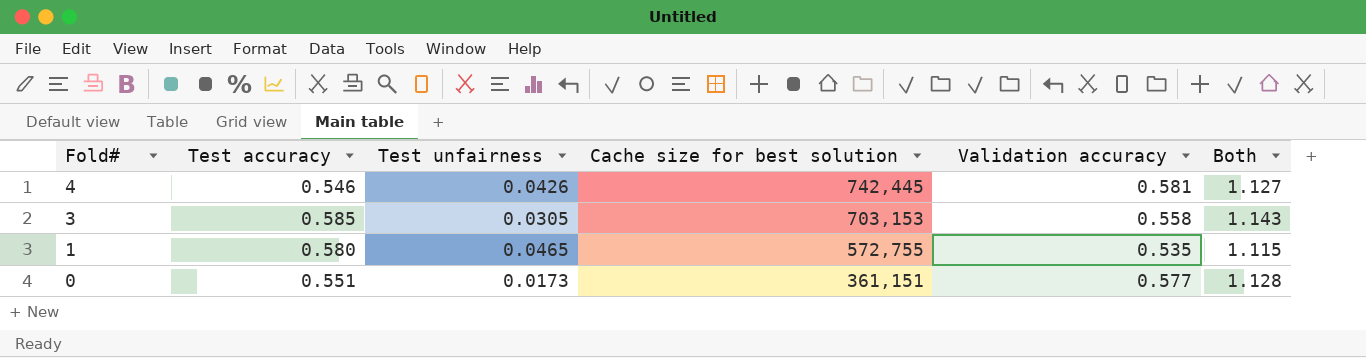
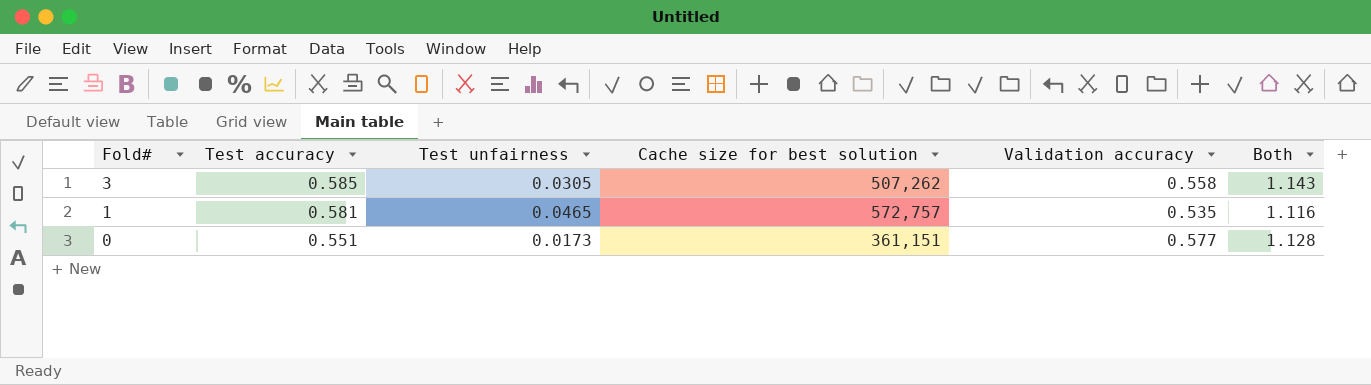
row 4: 0.546 | 0.0426 | 742,445 | 0.581 | 1.127 -> none
3 | Cache size for best solution: 703,153 -> 507,262
1 | Test accuracy: 0.580 -> 0.581
1 | Cache size for best solution: 572,755 -> 572,757
1 | Both: 1.115 -> 1.116

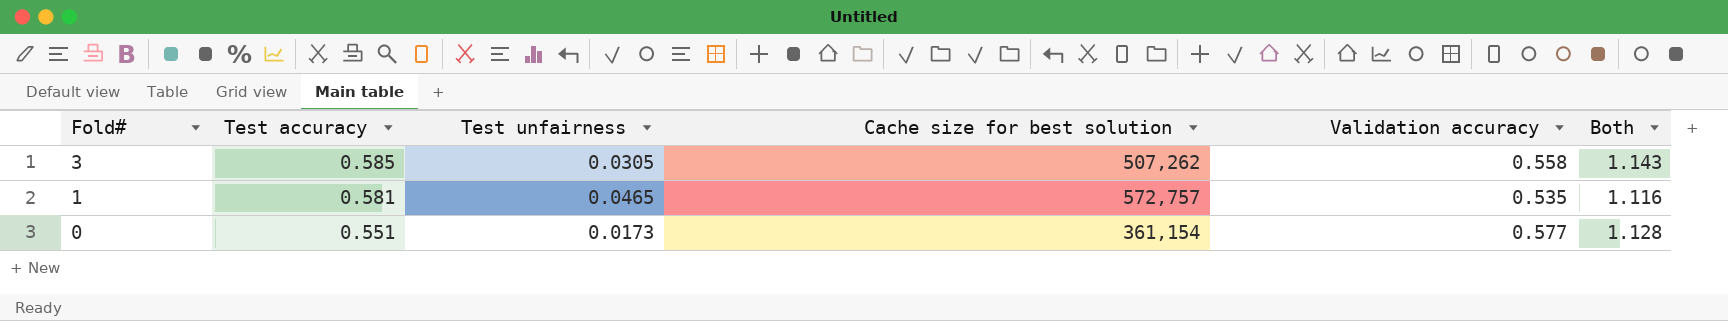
0 | Cache size for best solution: 361,151 -> 361,154

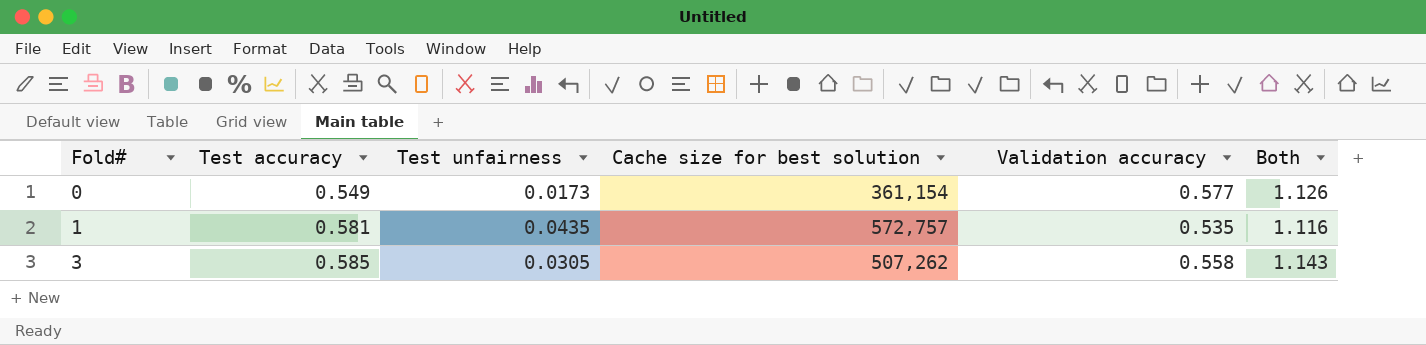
row order: Fold# descending -> Fold# ascending
0 | Test accuracy: 0.551 -> 0.549
0 | Both: 1.128 -> 1.126
1 | Test unfairness: 0.0465 -> 0.0435

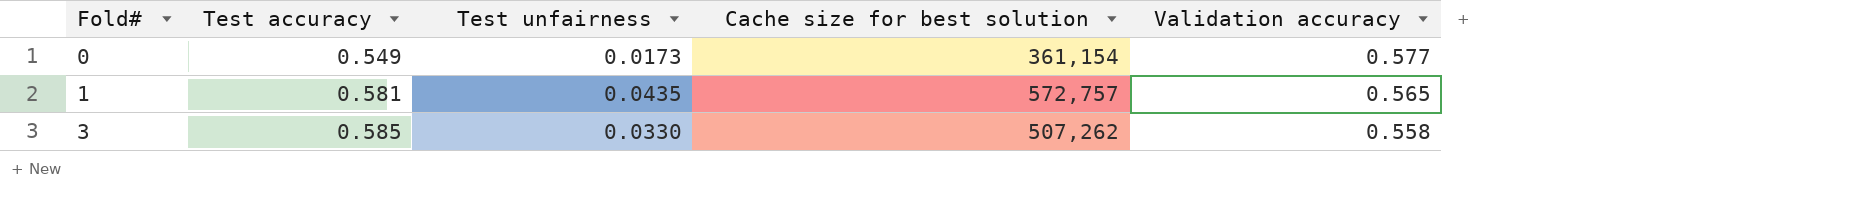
column Both | formula: [Test accuracy] + [Validation accuracy] -> none
1 | Validation accuracy: 0.535 -> 0.565
3 | Test unfairness: 0.0305 -> 0.0330

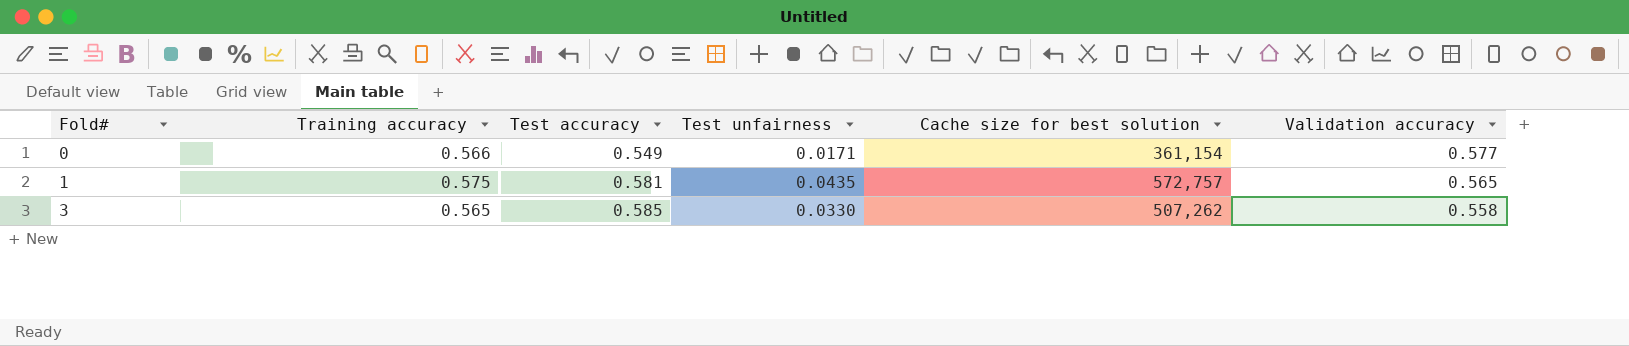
column Training accuracy | position: none -> 2
0 | Test unfairness: 0.0173 -> 0.0171

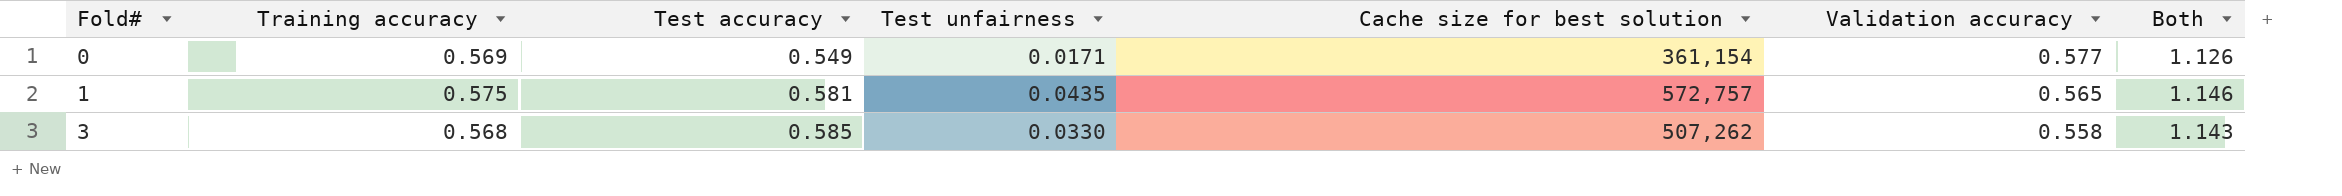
column Both | formula: none -> [Test accuracy] + [Validation accuracy]
0 | Training accuracy: 0.566 -> 0.569
3 | Training accuracy: 0.565 -> 0.568

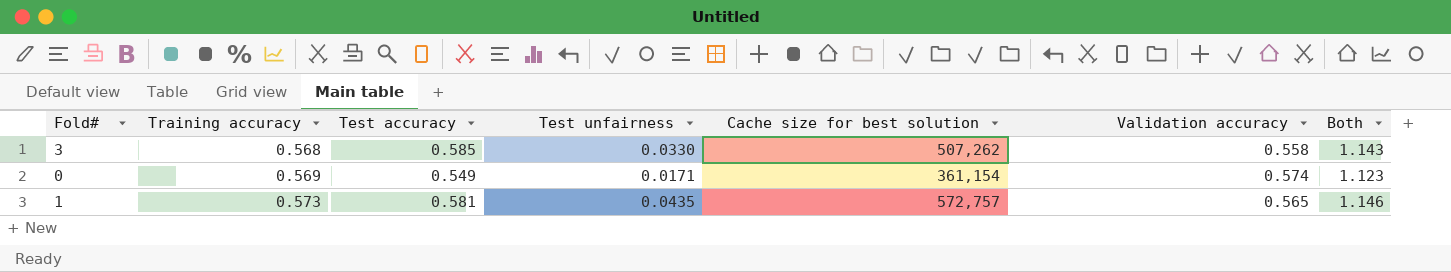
row order: Fold# ascending -> Training accuracy ascending
0 | Validation accuracy: 0.577 -> 0.574
0 | Both: 1.126 -> 1.123
1 | Training accuracy: 0.575 -> 0.573

